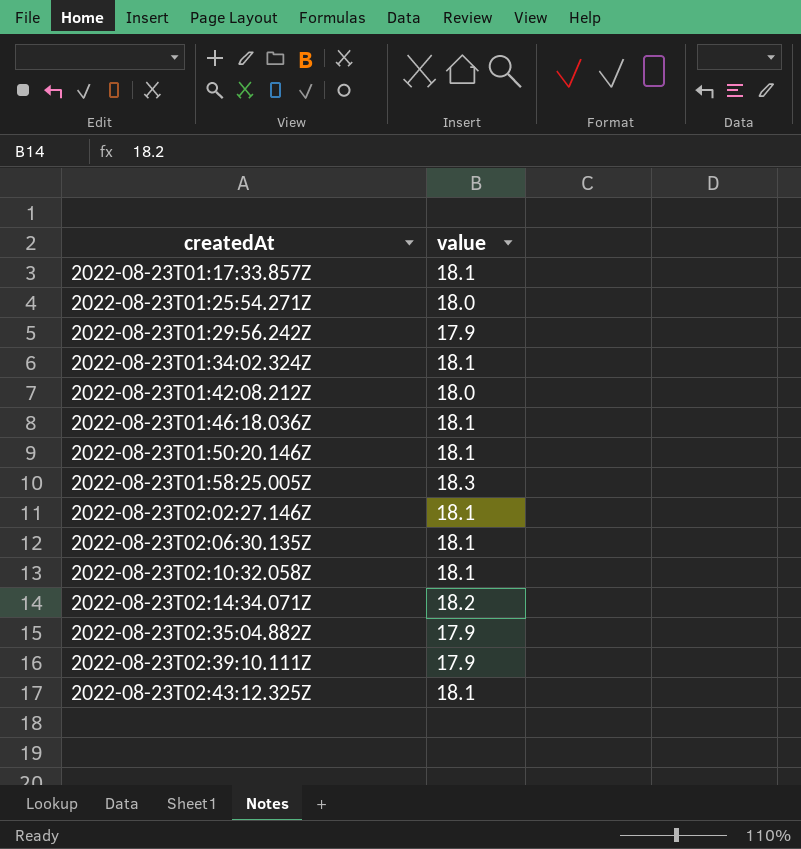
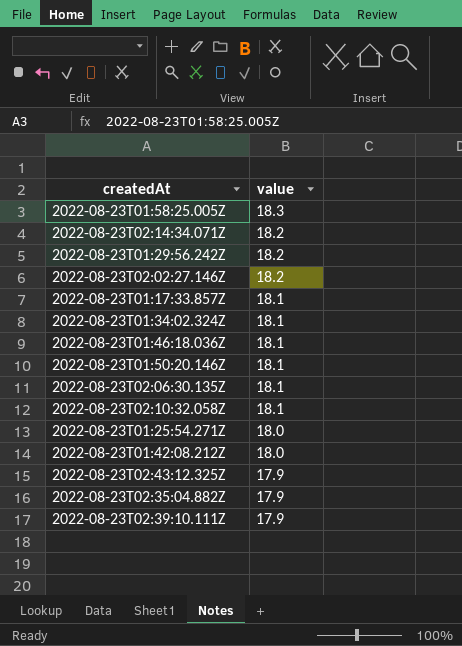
row order: createdAt ascending -> value descending
2022-08-23T01:29:56.242Z | value: 17.9 -> 18.2
2022-08-23T02:02:27.146Z | value: 18.1 -> 18.2
2022-08-23T02:43:12.325Z | value: 18.1 -> 17.9

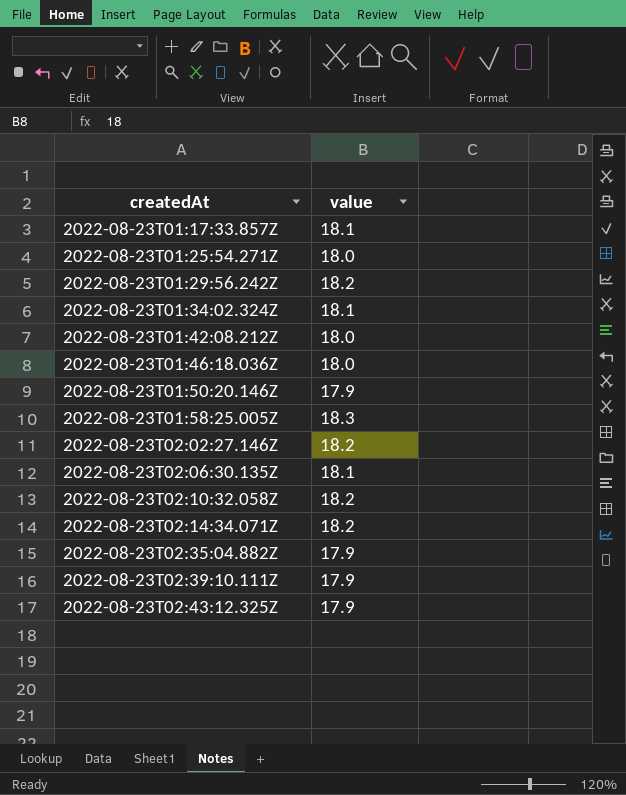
row order: value descending -> createdAt ascending
2022-08-23T01:46:18.036Z | value: 18.1 -> 18.0
2022-08-23T01:50:20.146Z | value: 18.1 -> 17.9
2022-08-23T02:10:32.058Z | value: 18.1 -> 18.2

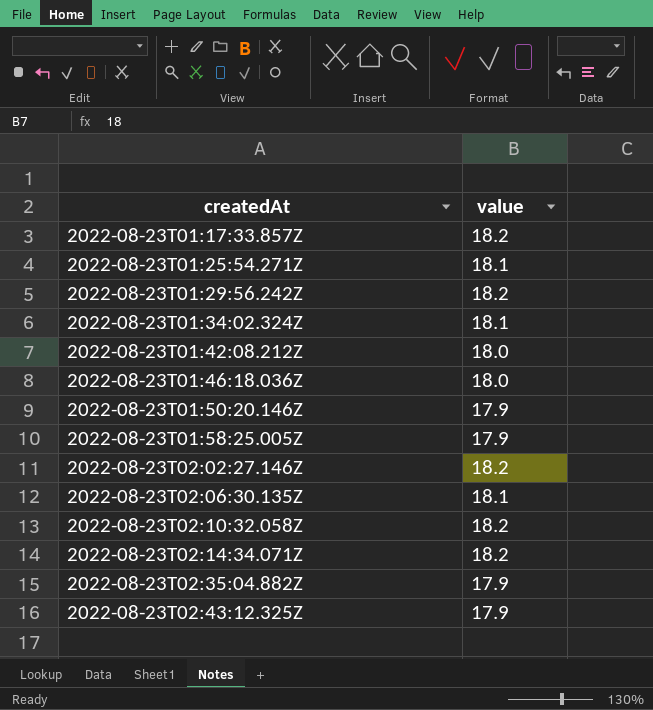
row 2022-08-23T02:39:10.111Z: 17.9 -> none
2022-08-23T01:17:33.857Z | value: 18.1 -> 18.2
2022-08-23T01:25:54.271Z | value: 18.0 -> 18.1
2022-08-23T01:58:25.005Z | value: 18.3 -> 17.9

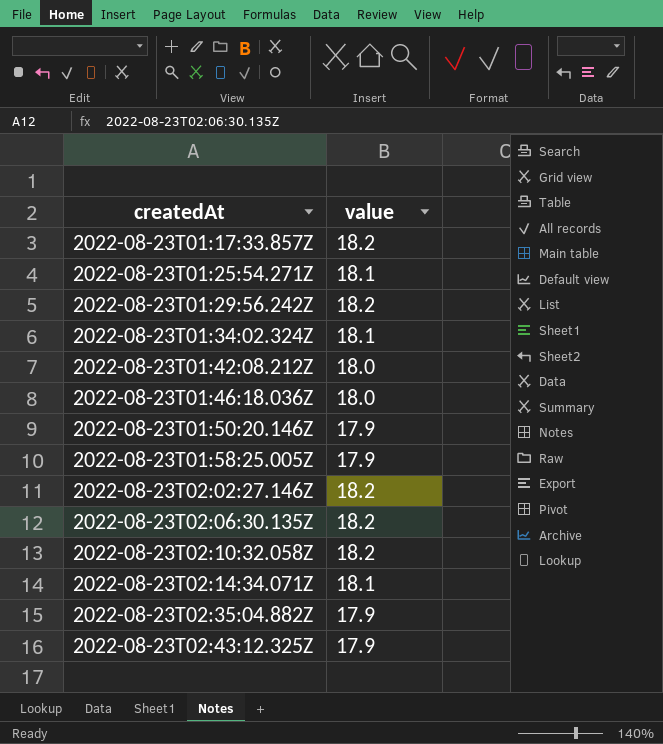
2022-08-23T02:06:30.135Z | value: 18.1 -> 18.2
2022-08-23T02:14:34.071Z | value: 18.2 -> 18.1

